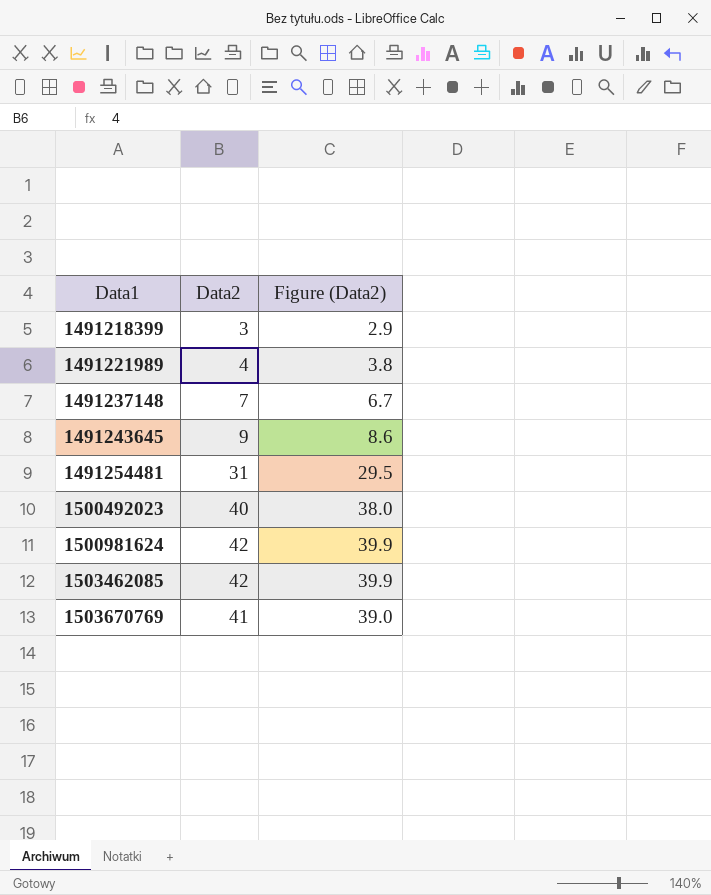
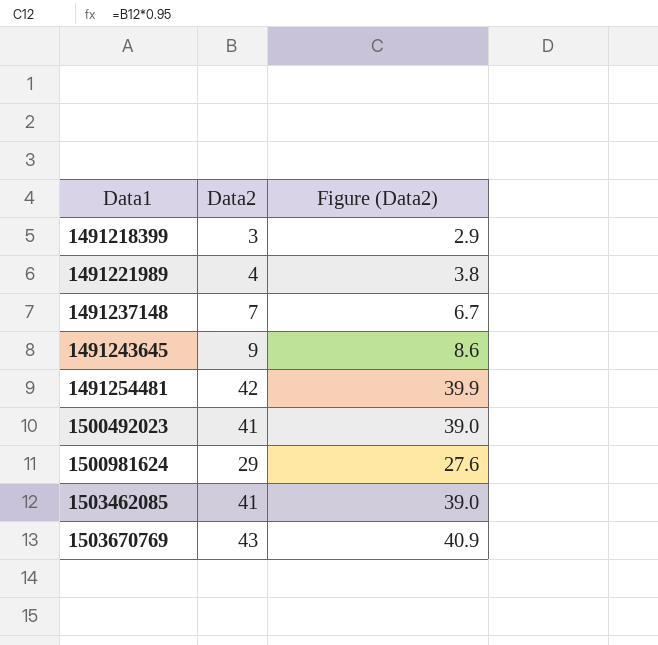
1491254481 | Data2: 31 -> 42
1491254481 | Figure (Data2): 29.5 -> 39.9
1500492023 | Data2: 40 -> 41
1500492023 | Figure (Data2): 38.0 -> 39.0
1500981624 | Data2: 42 -> 29
1500981624 | Figure (Data2): 39.9 -> 27.6
1503462085 | Data2: 42 -> 41
1503462085 | Figure (Data2): 39.9 -> 39.0
1503670769 | Data2: 41 -> 43
1503670769 | Figure (Data2): 39.0 -> 40.9

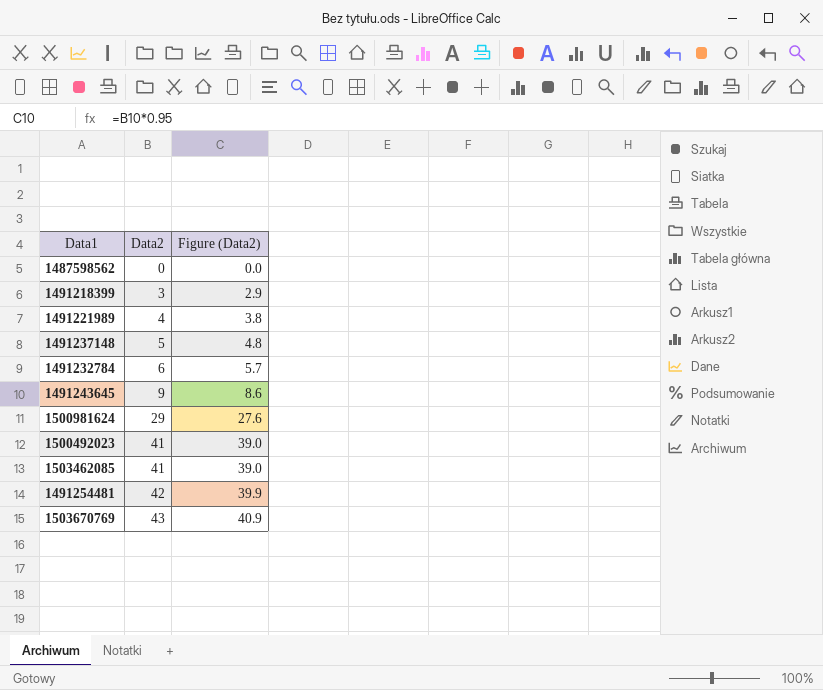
row order: Data1 ascending -> Data2 ascending
row 1487598562: none -> 0 | 0.0
1491237148 | Data2: 7 -> 5
1491237148 | Figure (Data2): 6.7 -> 4.8
row 1491232784: none -> 6 | 5.7

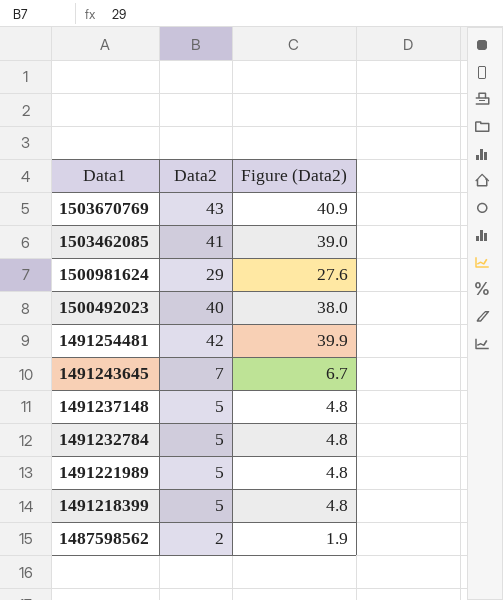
row order: Data2 ascending -> Data1 descending
1500492023 | Data2: 41 -> 40
1500492023 | Figure (Data2): 39.0 -> 38.0
1491243645 | Data2: 9 -> 7
1491243645 | Figure (Data2): 8.6 -> 6.7
1491232784 | Data2: 6 -> 5
1491232784 | Figure (Data2): 5.7 -> 4.8
1491221989 | Data2: 4 -> 5
1491221989 | Figure (Data2): 3.8 -> 4.8
1491218399 | Data2: 3 -> 5
1491218399 | Figure (Data2): 2.9 -> 4.8
1487598562 | Data2: 0 -> 2
1487598562 | Figure (Data2): 0.0 -> 1.9

